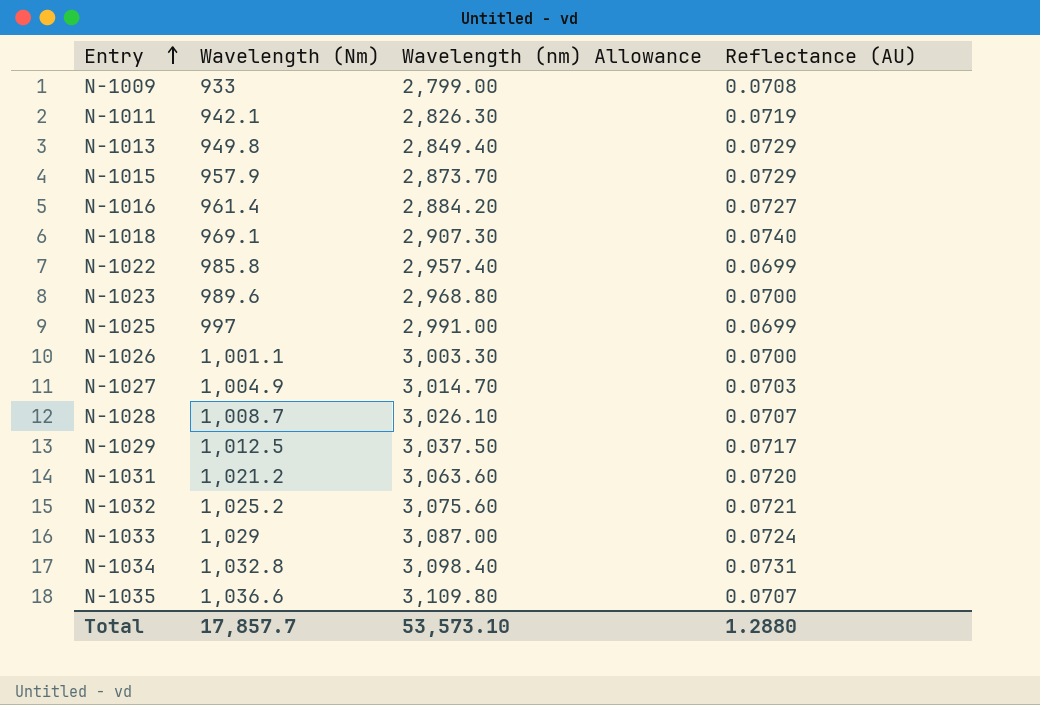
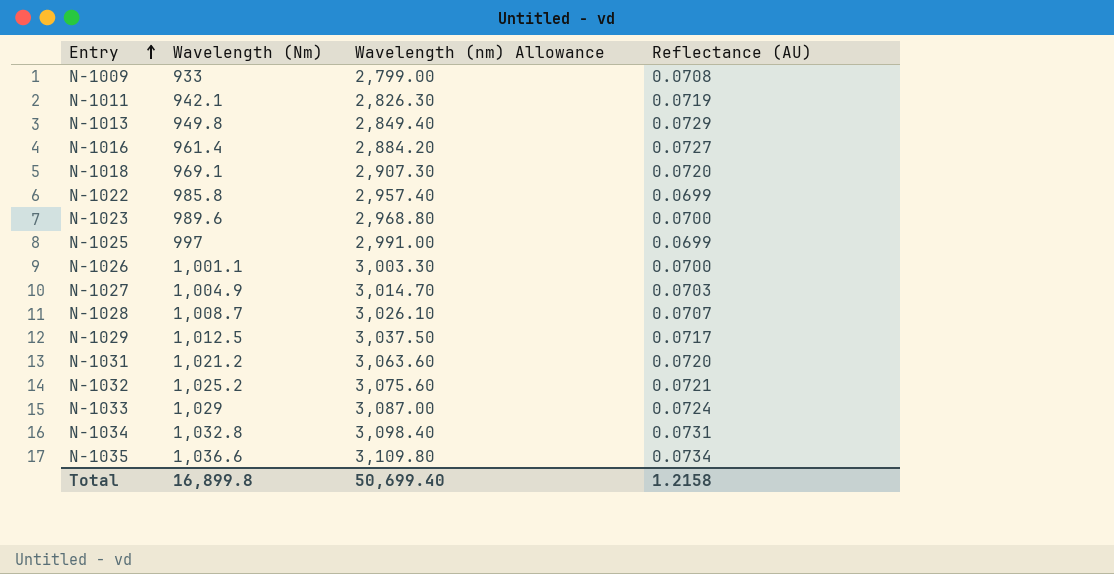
row N-1015: 957.9 | 2,873.70 | 0.0729 -> none
N-1018 | Reflectance (AU): 0.0740 -> 0.0720
N-1035 | Reflectance (AU): 0.0707 -> 0.0734
Total | Wavelength (Nm): 17,857.7 -> 16,899.8
Total | Wavelength (nm) Allowance: 53,573.10 -> 50,699.40
Total | Reflectance (AU): 1.2880 -> 1.2158

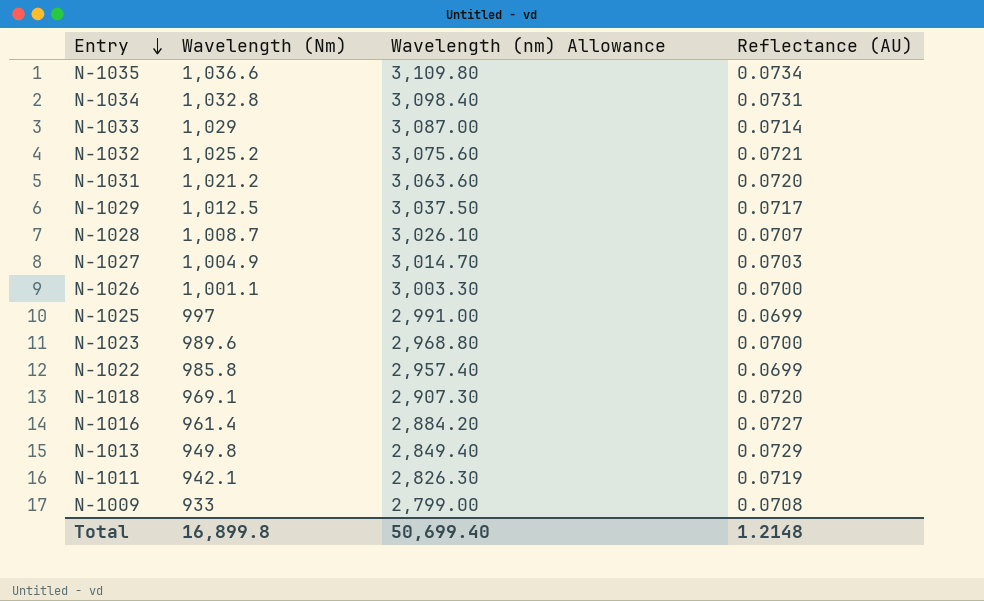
row order: Entry ascending -> Entry descending
N-1033 | Reflectance (AU): 0.0724 -> 0.0714
Total | Reflectance (AU): 1.2158 -> 1.2148

